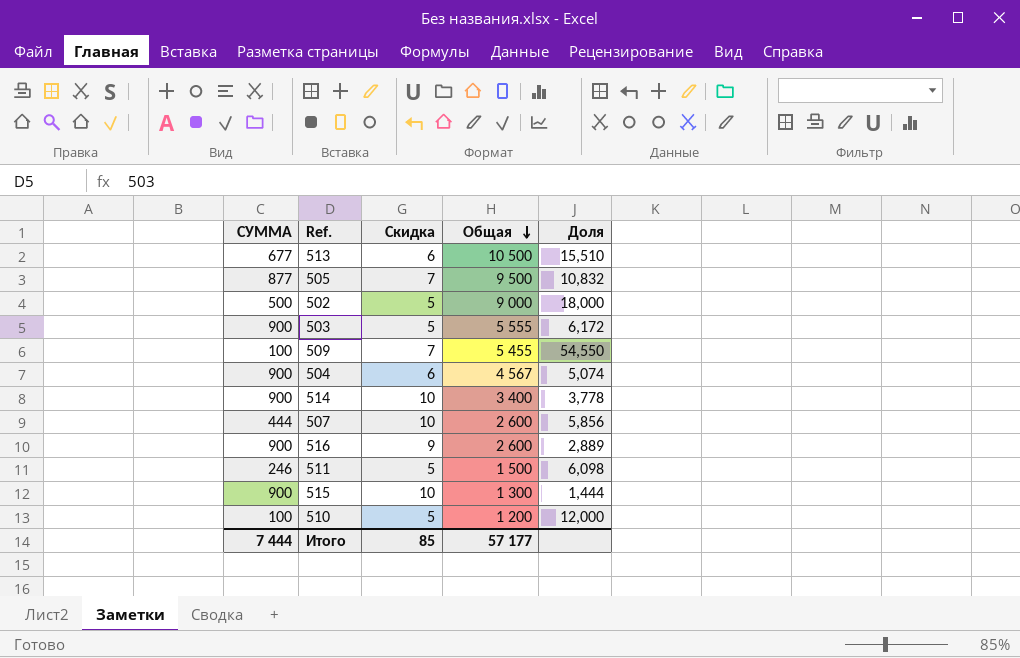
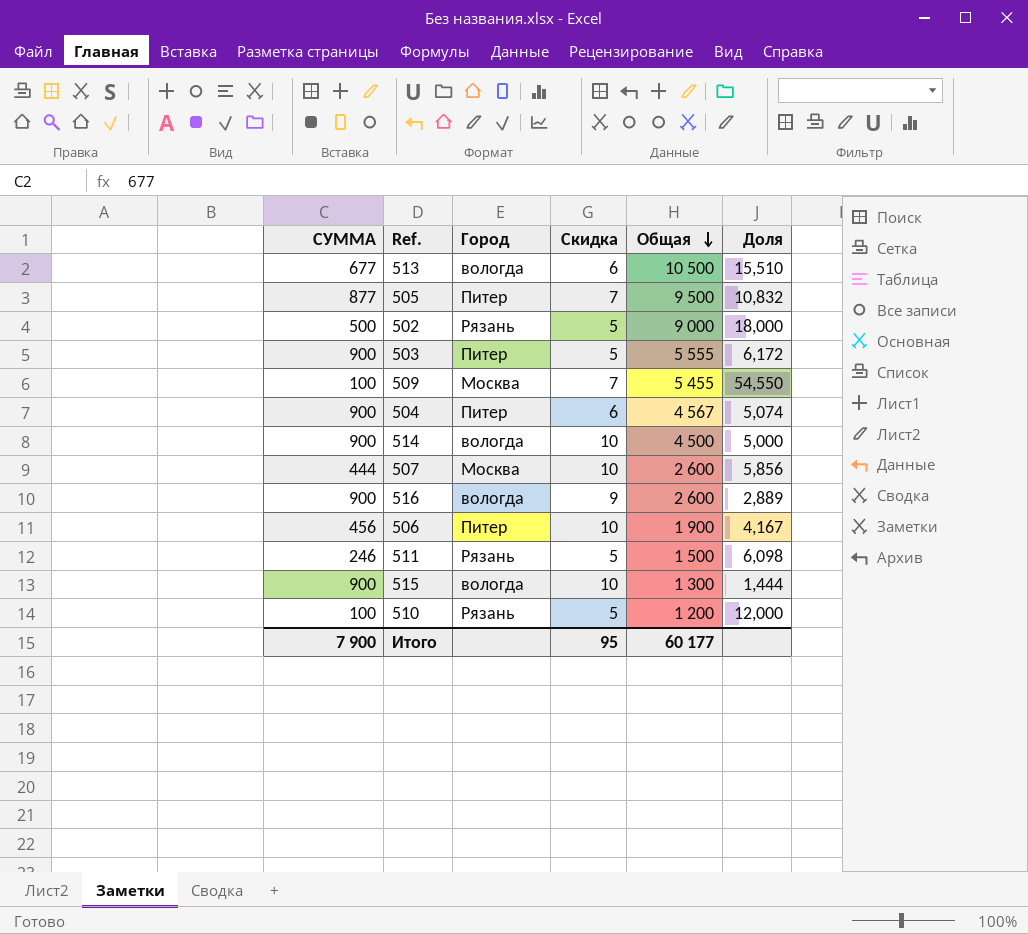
column Город | position: none -> 3
514 | Общая: 3 400 -> 4 500
514 | Доля: 3,778 -> 5,000
row 506: none -> 456 | Питер | 10 | 1 900 | 4,167
Итого | СУММА: 7 444 -> 7 900
Итого | Скидка: 85 -> 95
Итого | Общая: 57 177 -> 60 177

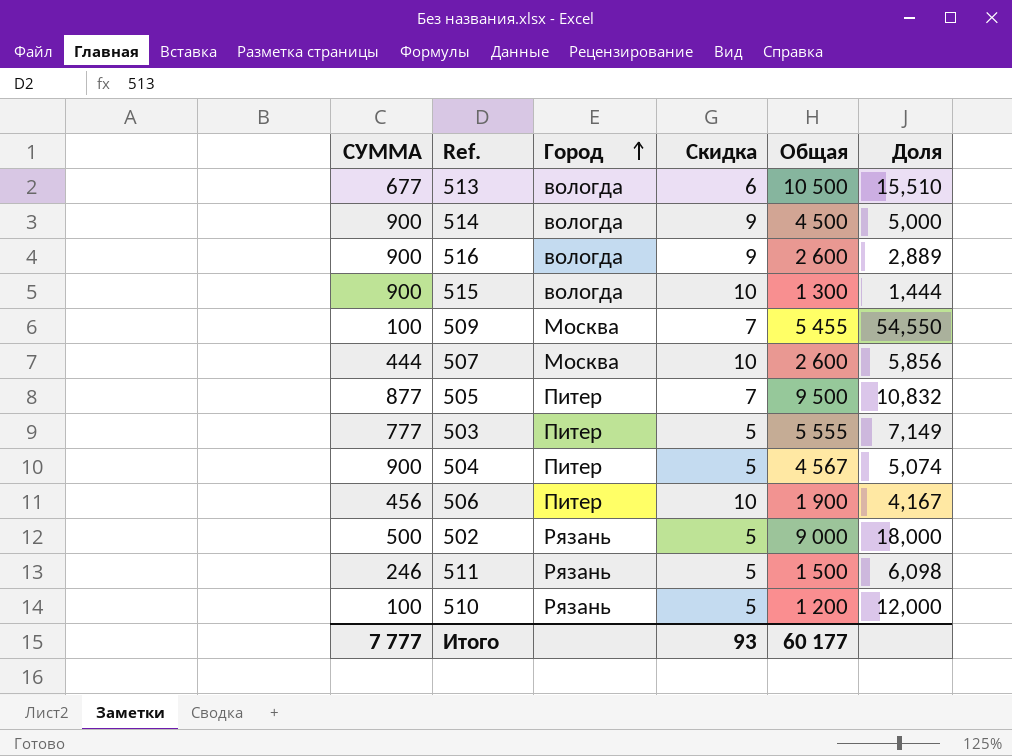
row order: Общая descending -> Город ascending
514 | Скидка: 10 -> 9
503 | СУММА: 900 -> 777
503 | Доля: 6,172 -> 7,149
504 | Скидка: 6 -> 5
Итого | СУММА: 7 900 -> 7 777
Итого | Скидка: 95 -> 93

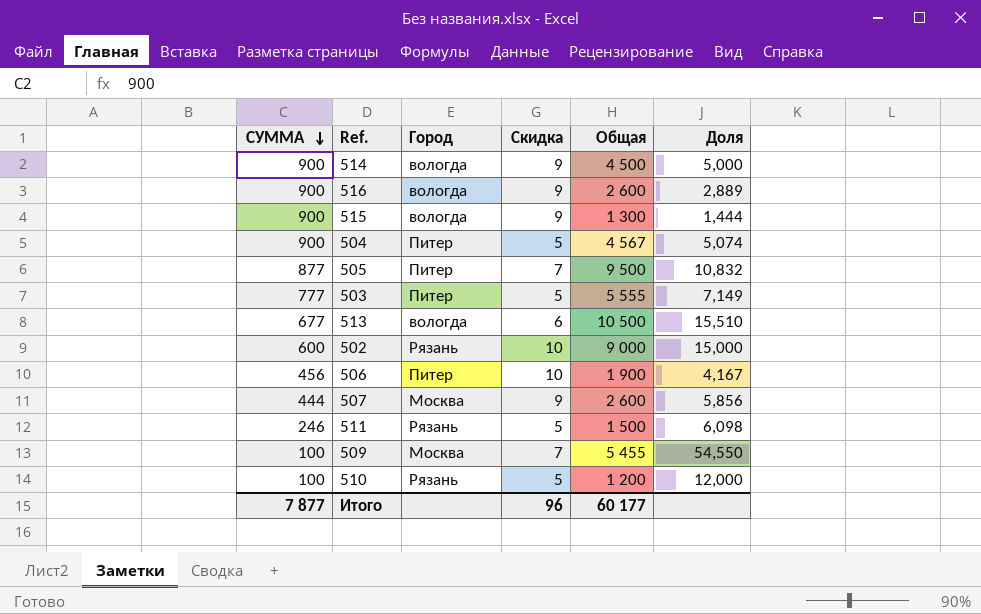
row order: Город ascending -> СУММА descending
515 | Скидка: 10 -> 9
502 | СУММА: 500 -> 600
502 | Скидка: 5 -> 10
502 | Доля: 18,000 -> 15,000
507 | Скидка: 10 -> 9
Итого | СУММА: 7 777 -> 7 877
Итого | Скидка: 93 -> 96

